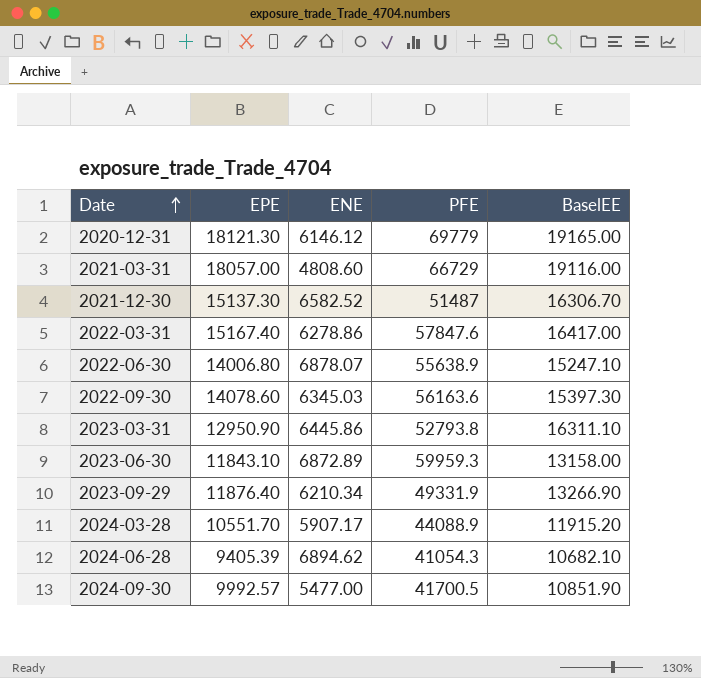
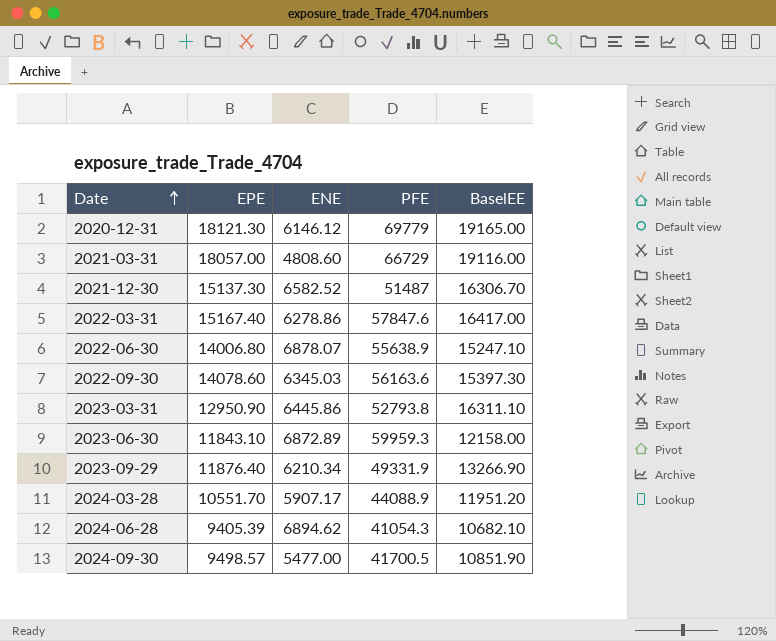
2023-06-30 | BaselEE: 13158.00 -> 12158.00
2024-03-28 | BaselEE: 11915.20 -> 11951.20
2024-09-30 | EPE: 9992.57 -> 9498.57

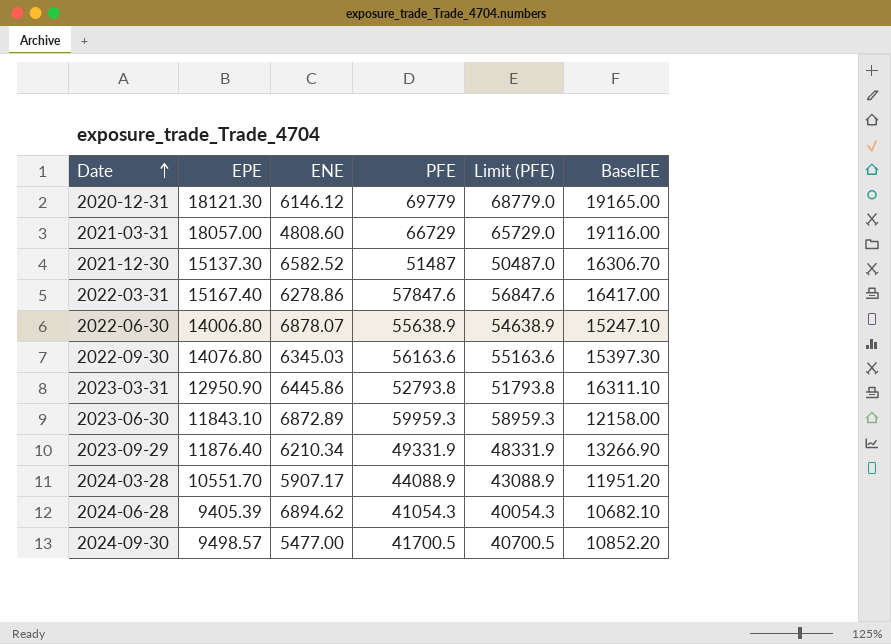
column Limit (PFE) | formula: none -> [PFE] - 1000
2022-09-30 | EPE: 14078.60 -> 14076.80
2024-09-30 | BaselEE: 10851.90 -> 10852.20

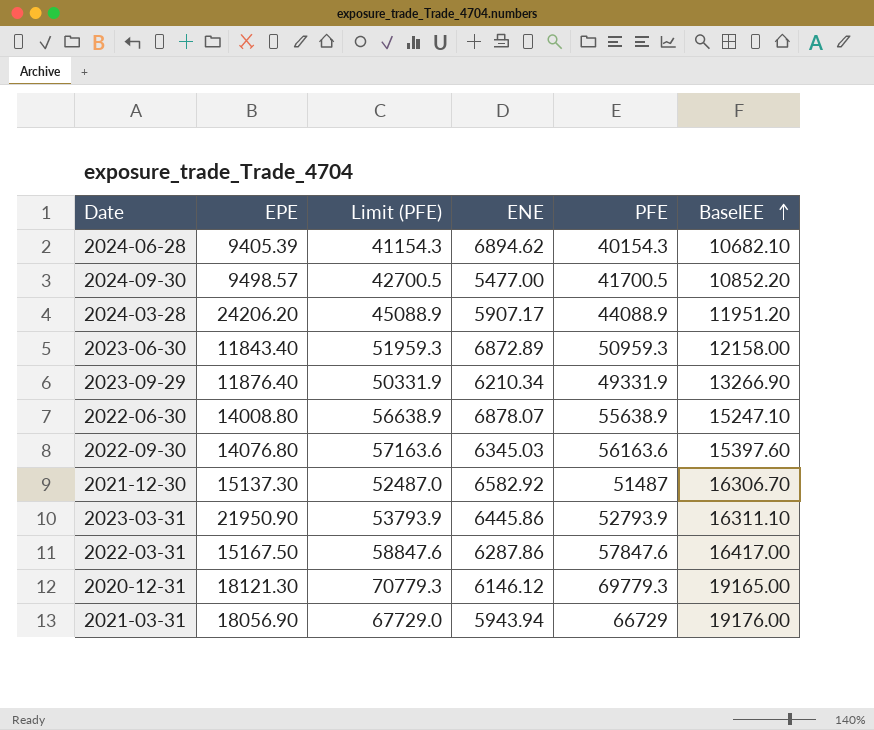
row order: Date ascending -> BaselEE ascending
column Limit (PFE) | formula: [PFE] - 1000 -> [PFE] + 1000
column Limit (PFE) | position: 5 -> 3
2024-06-28 | PFE: 41054.3 -> 40154.3
2024-03-28 | EPE: 10551.70 -> 24206.20
2023-06-30 | EPE: 11843.10 -> 11843.40
2023-06-30 | PFE: 59959.3 -> 50959.3
2022-06-30 | EPE: 14006.80 -> 14008.80
2022-09-30 | BaselEE: 15397.30 -> 15397.60
2021-12-30 | ENE: 6582.52 -> 6582.92
2023-03-31 | EPE: 12950.90 -> 21950.90
2023-03-31 | PFE: 52793.8 -> 52793.9
2022-03-31 | EPE: 15167.40 -> 15167.50
2022-03-31 | ENE: 6278.86 -> 6287.86
2020-12-31 | PFE: 69779 -> 69779.3
2021-03-31 | EPE: 18057.00 -> 18056.90
2021-03-31 | ENE: 4808.60 -> 5943.94
2021-03-31 | BaselEE: 19116.00 -> 19176.00

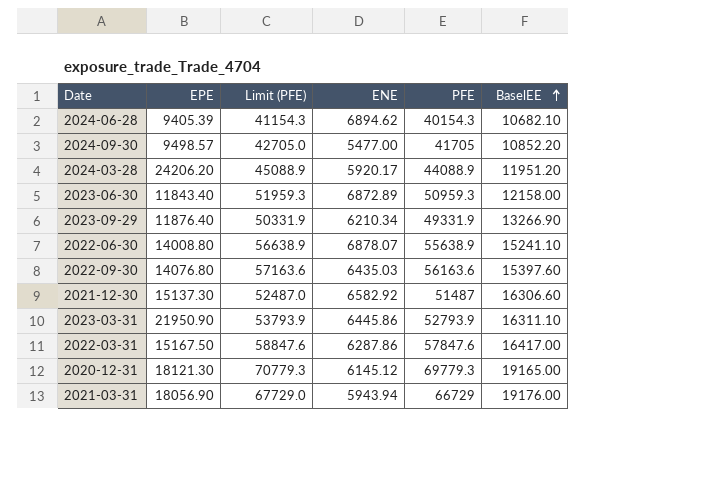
2024-09-30 | Limit (PFE): 42700.5 -> 42705.0
2024-09-30 | PFE: 41700.5 -> 41705
2024-03-28 | ENE: 5907.17 -> 5920.17
2022-06-30 | BaselEE: 15247.10 -> 15241.10
2022-09-30 | ENE: 6345.03 -> 6435.03
2021-12-30 | BaselEE: 16306.70 -> 16306.60
2020-12-31 | ENE: 6146.12 -> 6145.12

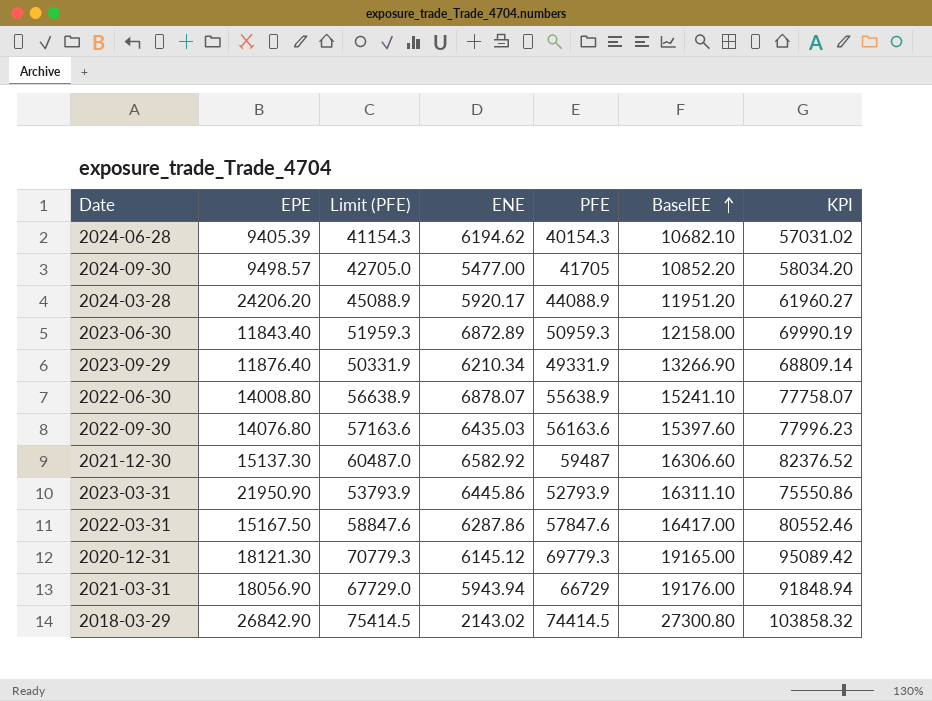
column KPI | formula: none -> [ENE] + [PFE] + [BaselEE]
2024-06-28 | ENE: 6894.62 -> 6194.62
2021-12-30 | Limit (PFE): 52487.0 -> 60487.0
2021-12-30 | PFE: 51487 -> 59487
row 2018-03-29: none -> 26842.90 | 75414.5 | 2143.02 | 74414.5 | 27300.80 | 103858.32

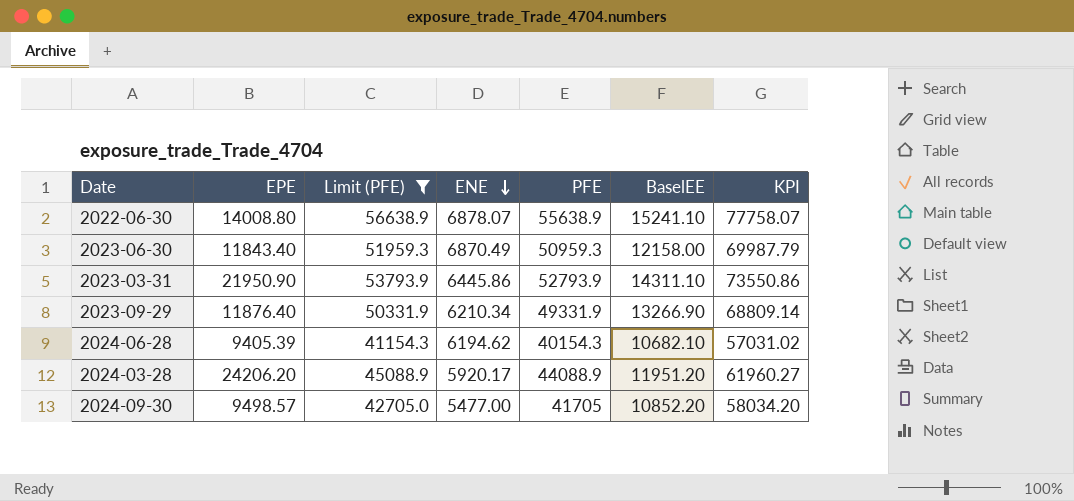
filter: none -> Limit (PFE) <= 56638.9
row order: BaselEE ascending -> ENE descending
2023-06-30 | ENE: 6872.89 -> 6870.49
2023-06-30 | KPI: 69990.19 -> 69987.79
2023-03-31 | BaselEE: 16311.10 -> 14311.10
2023-03-31 | KPI: 75550.86 -> 73550.86

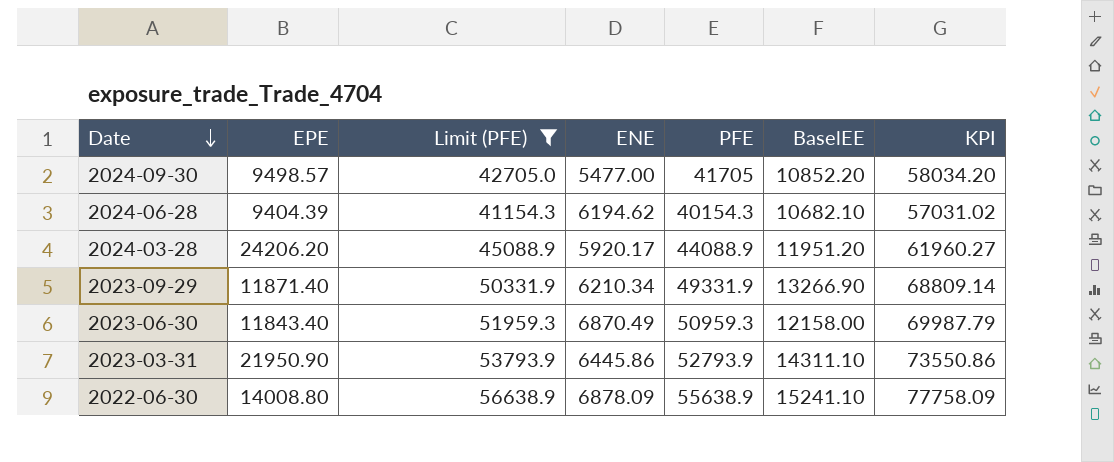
row order: ENE descending -> Date descending
2024-06-28 | EPE: 9405.39 -> 9404.39
2023-09-29 | EPE: 11876.40 -> 11871.40
2022-06-30 | ENE: 6878.07 -> 6878.09
2022-06-30 | KPI: 77758.07 -> 77758.09

